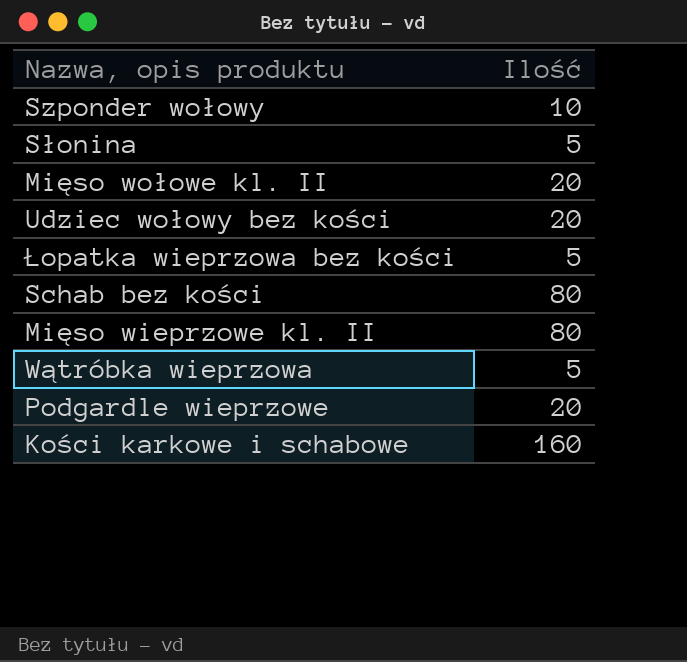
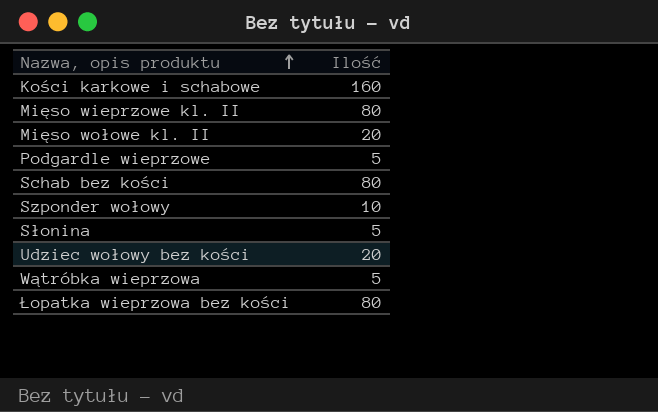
row order: none -> Nazwa, opis produktu ascending
Podgardle wieprzowe | Ilość: 20 -> 5
Łopatka wieprzowa bez kości | Ilość: 5 -> 80

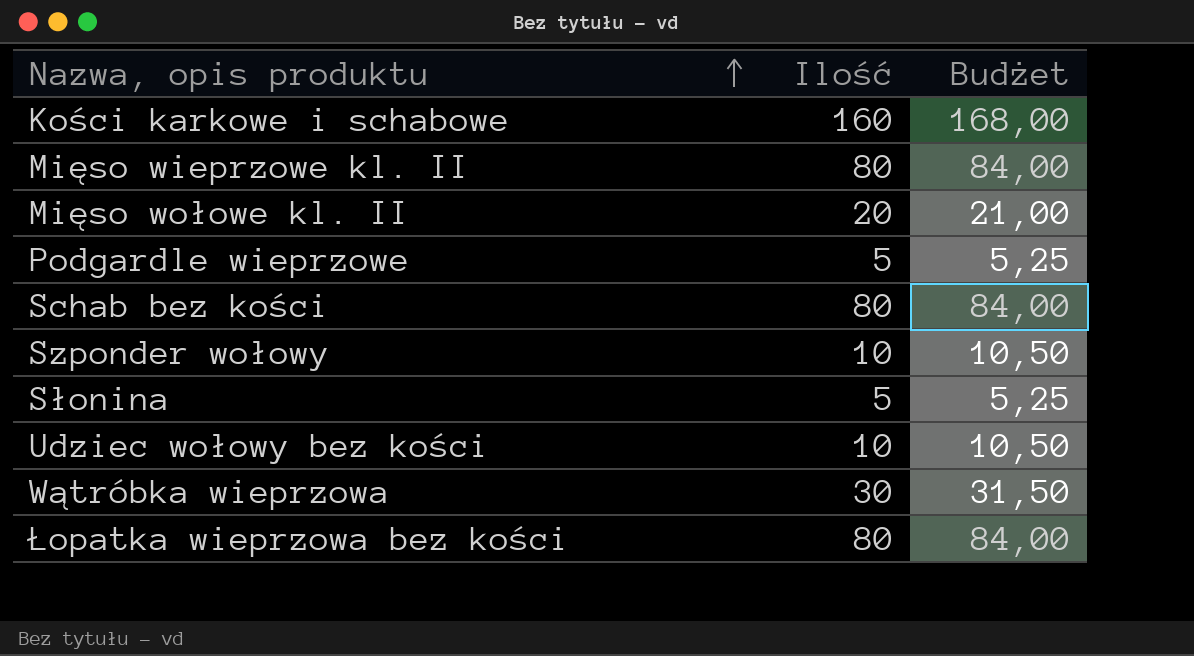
column Budżet | formula: none -> [Ilość] * 1,05
Udziec wołowy bez kości | Ilość: 20 -> 10
Wątróbka wieprzowa | Ilość: 5 -> 30

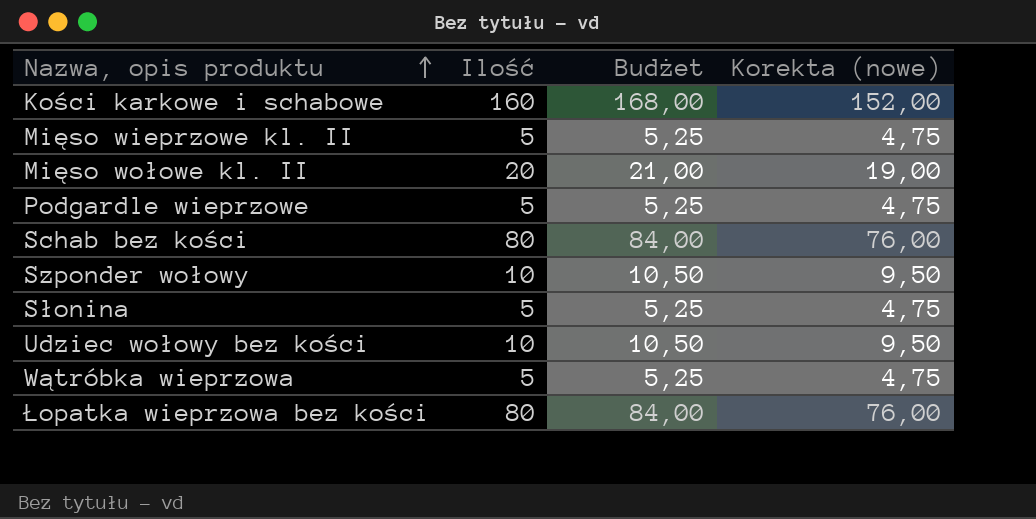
column Korekta (nowe) | formula: none -> [Ilość] * 0,95
Mięso wieprzowe kl. II | Ilość: 80 -> 5
Mięso wieprzowe kl. II | Budżet: 84,00 -> 5,25
Wątróbka wieprzowa | Ilość: 30 -> 5
Wątróbka wieprzowa | Budżet: 31,50 -> 5,25

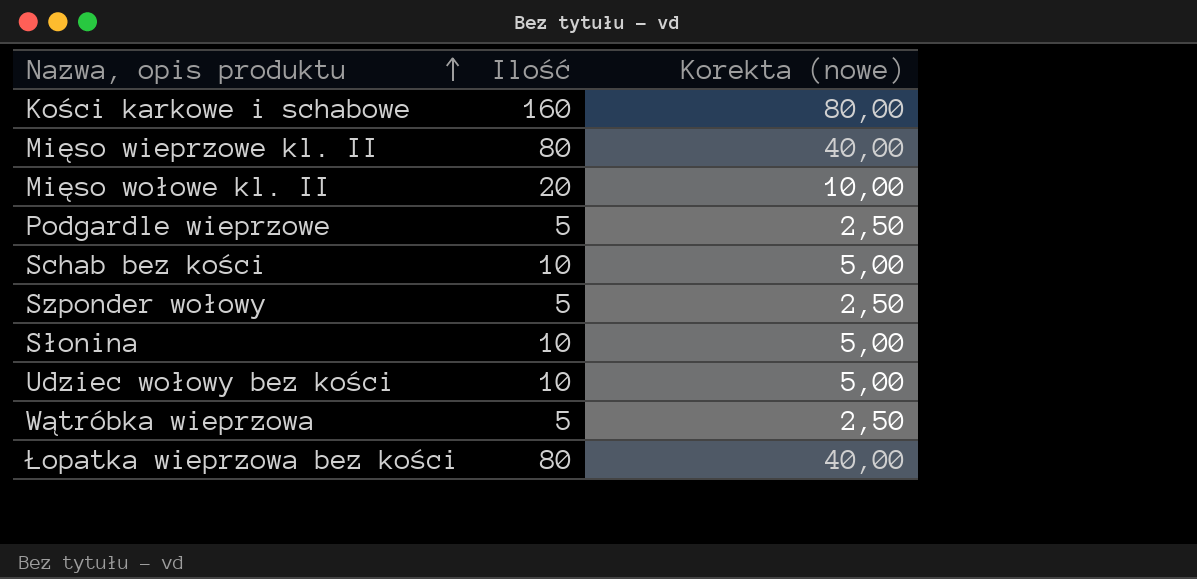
column Budżet | formula: [Ilość] * 1,05 -> none
column Korekta (nowe) | formula: [Ilość] * 0,95 -> [Ilość] * 0,5
Mięso wieprzowe kl. II | Ilość: 5 -> 80
Schab bez kości | Ilość: 80 -> 10
Szponder wołowy | Ilość: 10 -> 5
Słonina | Ilość: 5 -> 10

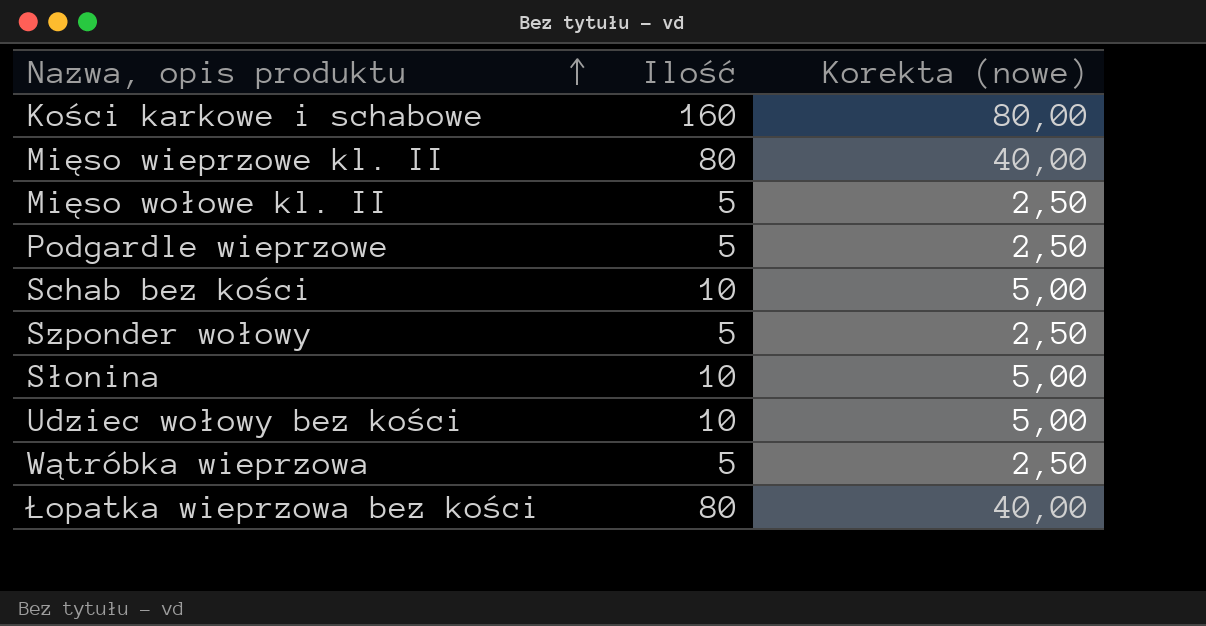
Mięso wołowe kl. II | Ilość: 20 -> 5
Mięso wołowe kl. II | Korekta (nowe): 10,00 -> 2,50

